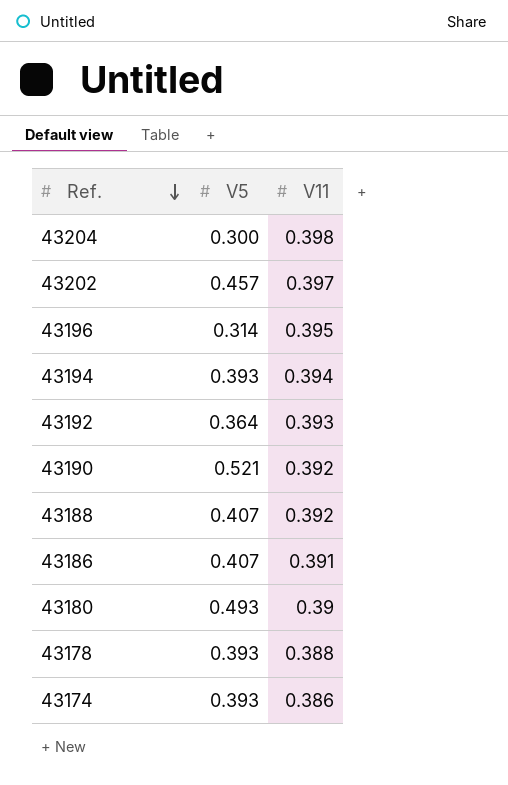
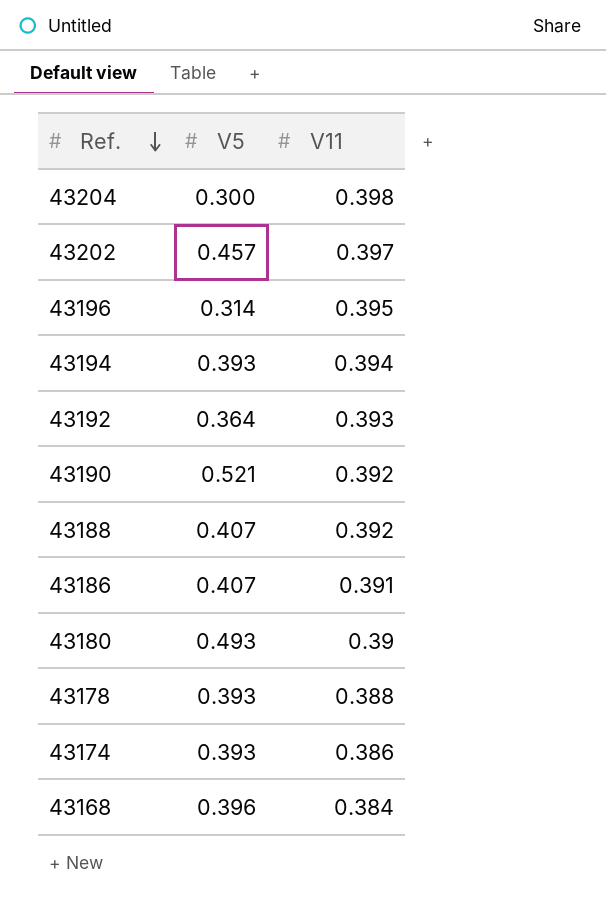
row 43168: none -> 0.396 | 0.384

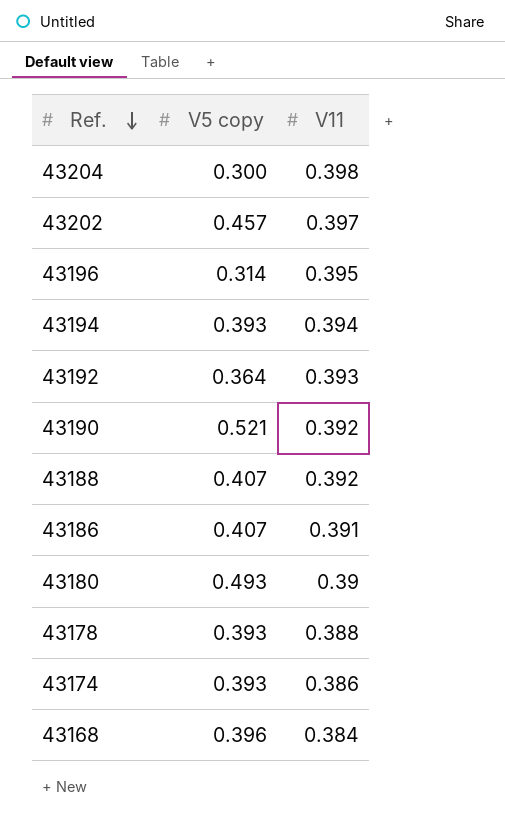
column name: V5 -> V5 copy

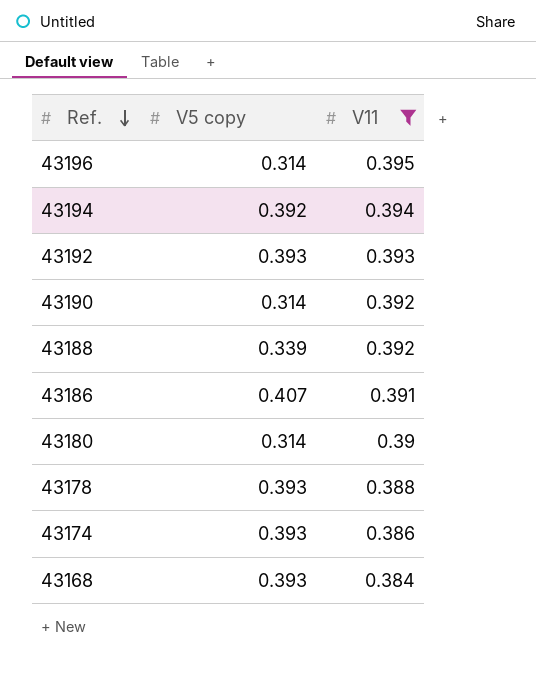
filter: none -> V11 <= 0.395
43194 | V5 copy: 0.393 -> 0.392
43192 | V5 copy: 0.364 -> 0.393
43190 | V5 copy: 0.521 -> 0.314
43188 | V5 copy: 0.407 -> 0.339
43180 | V5 copy: 0.493 -> 0.314
43168 | V5 copy: 0.396 -> 0.393

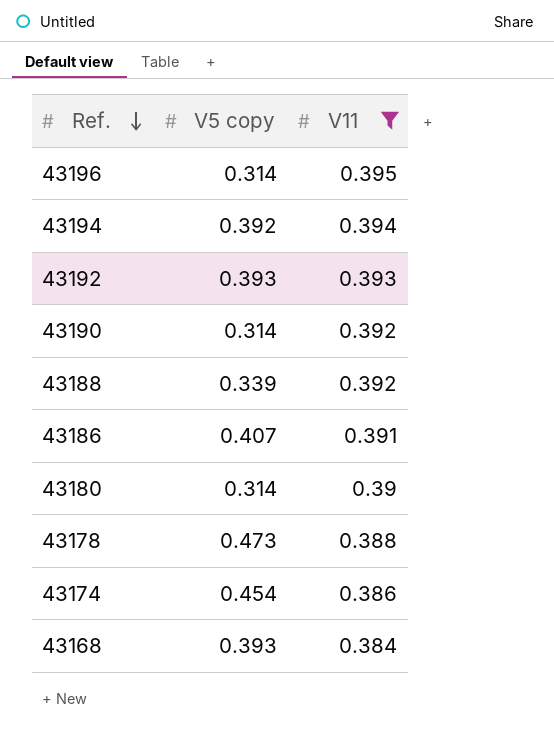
43178 | V5 copy: 0.393 -> 0.473
43174 | V5 copy: 0.393 -> 0.454

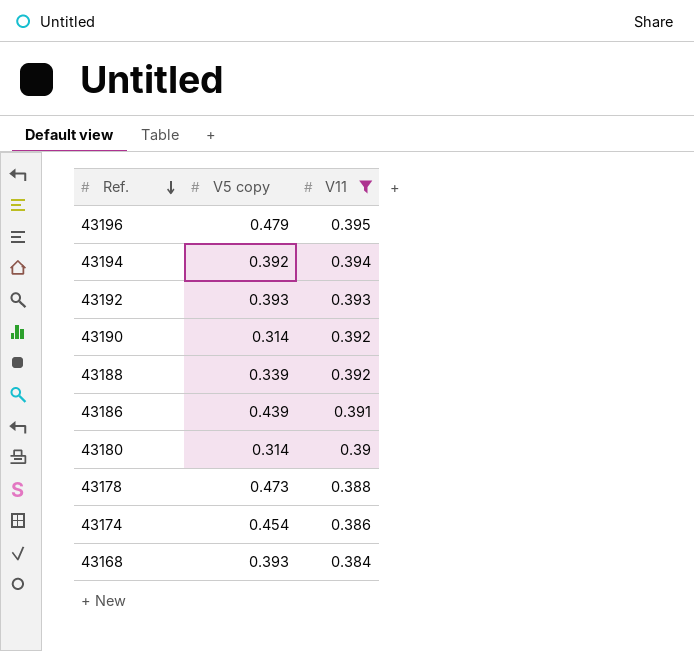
43196 | V5 copy: 0.314 -> 0.479
43186 | V5 copy: 0.407 -> 0.439

